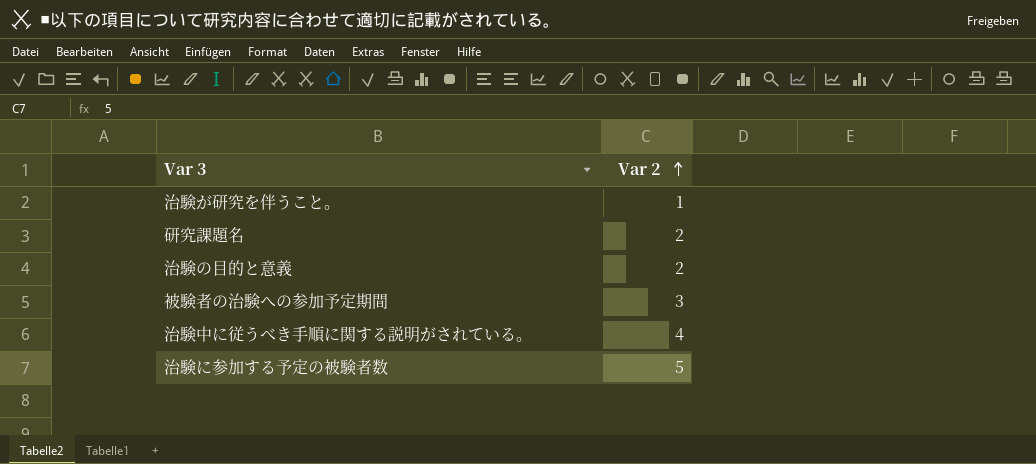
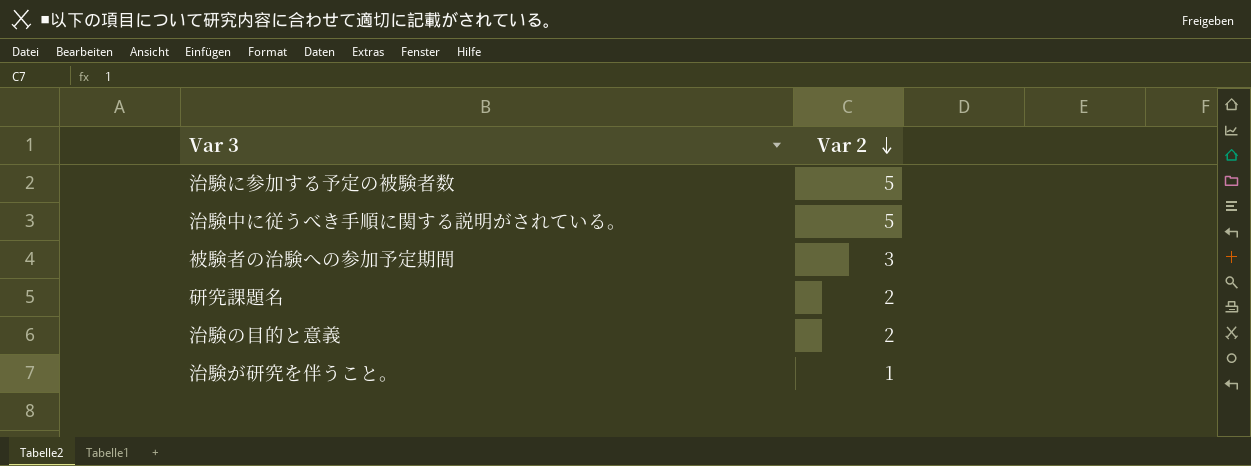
row order: Var 2 ascending -> Var 2 descending
治験中に従うべき手順に関する説明がされている。 | Var 2: 4 -> 5

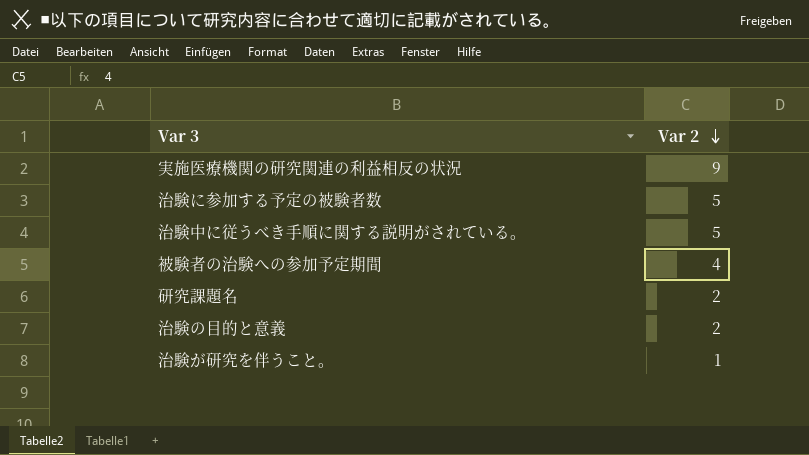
row 実施医療機関の研究関連の利益相反の状況: none -> 9
被験者の治験への参加予定期間 | Var 2: 3 -> 4

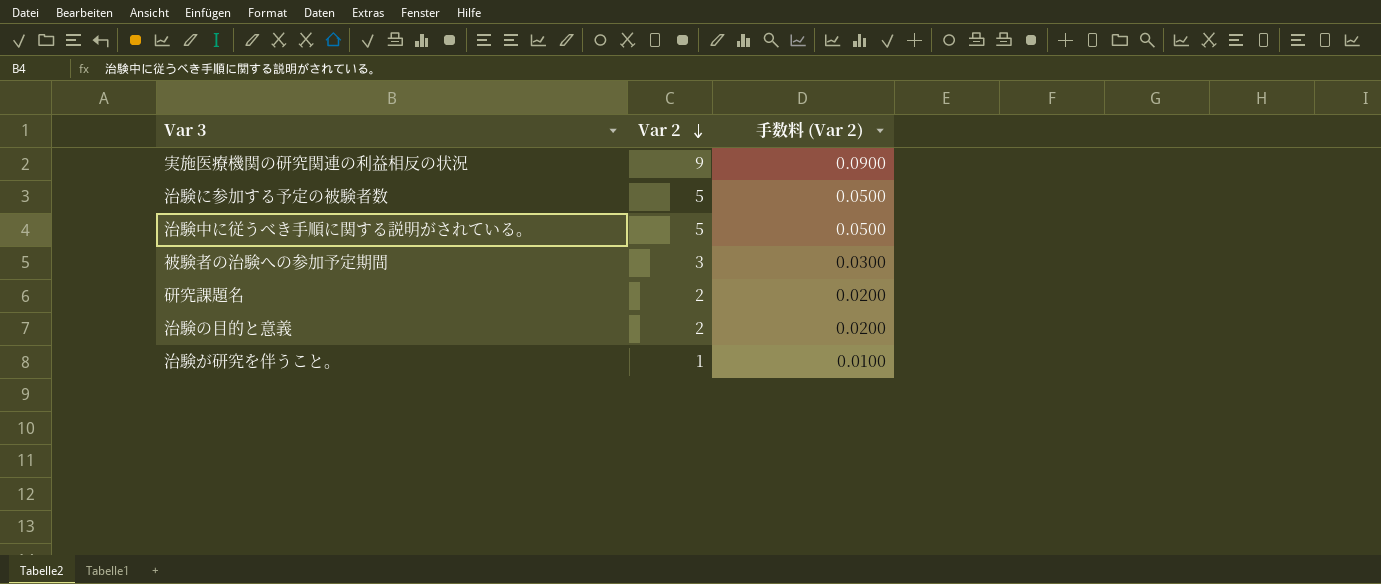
column 手数料 (Var 2) | formula: none -> [Var 2] * 0.01
被験者の治験への参加予定期間 | Var 2: 4 -> 3

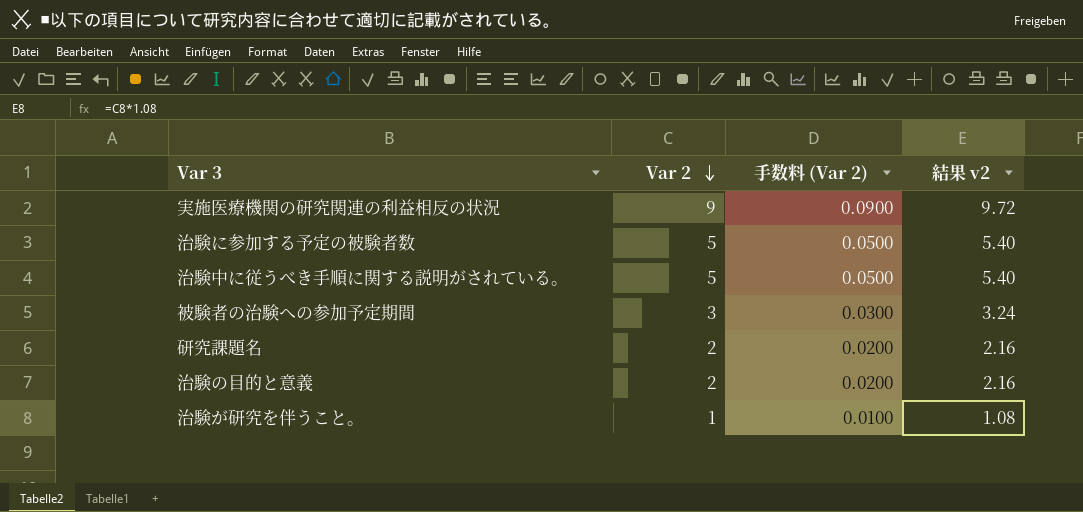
column 結果 v2 | formula: none -> [Var 2] * 1.08

